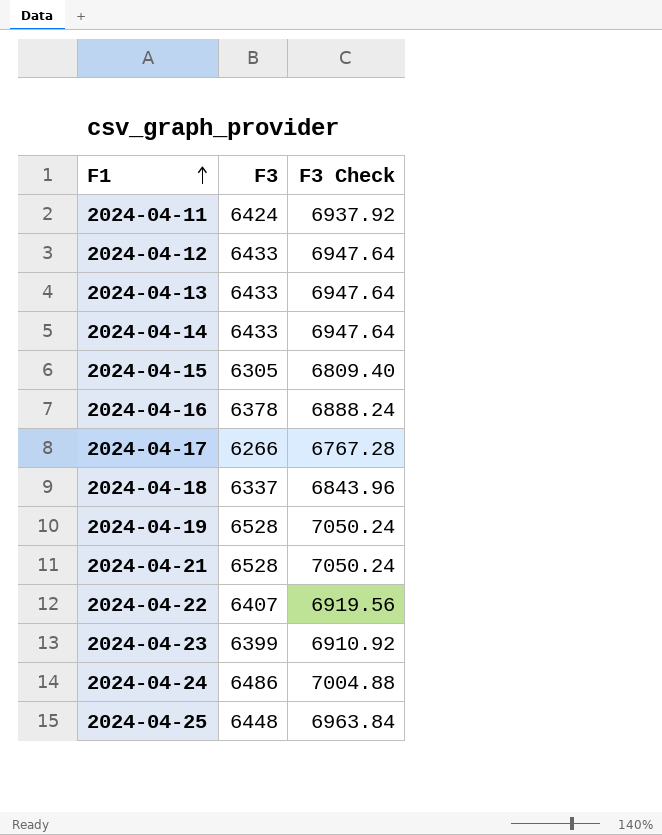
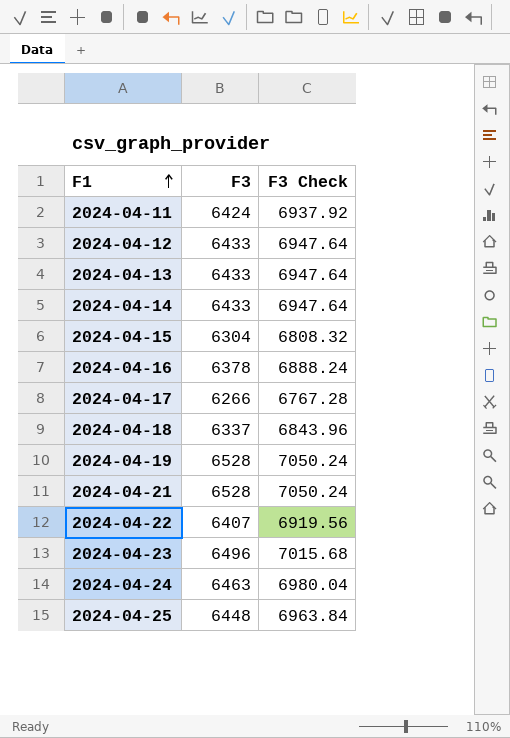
2024-04-15 | F3: 6305 -> 6304
2024-04-15 | F3 Check: 6809.40 -> 6808.32
2024-04-23 | F3: 6399 -> 6496
2024-04-23 | F3 Check: 6910.92 -> 7015.68
2024-04-24 | F3: 6486 -> 6463
2024-04-24 | F3 Check: 7004.88 -> 6980.04

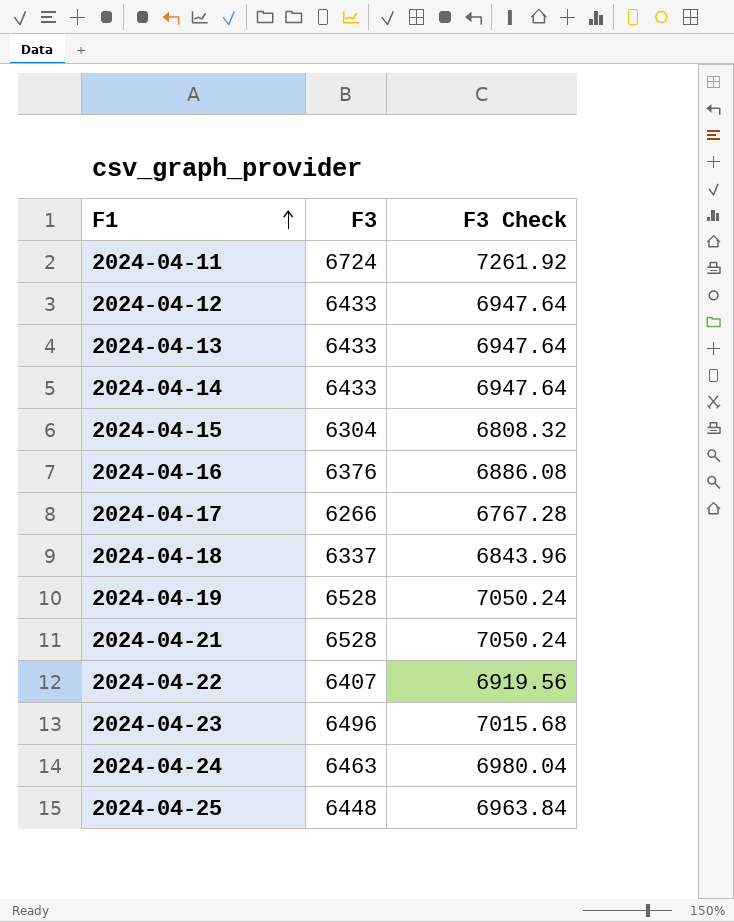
2024-04-11 | F3: 6424 -> 6724
2024-04-11 | F3 Check: 6937.92 -> 7261.92
2024-04-16 | F3: 6378 -> 6376
2024-04-16 | F3 Check: 6888.24 -> 6886.08

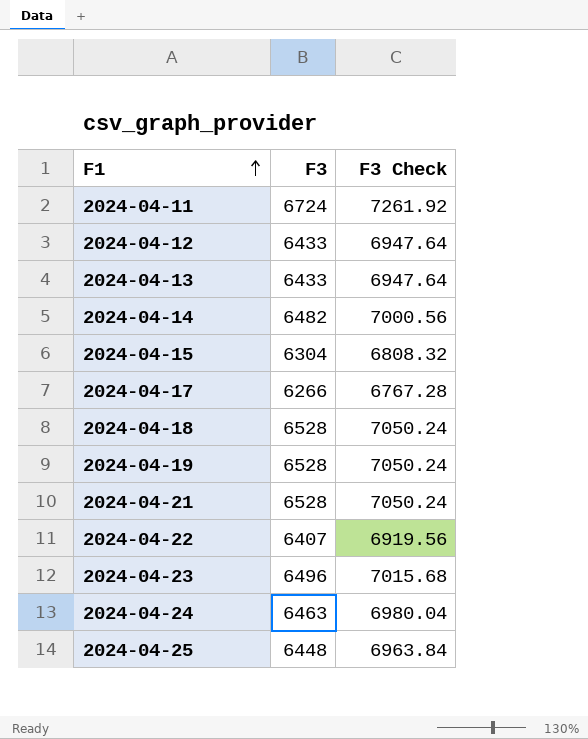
row 2024-04-16: 6376 | 6886.08 -> none
2024-04-14 | F3: 6433 -> 6482
2024-04-14 | F3 Check: 6947.64 -> 7000.56
2024-04-18 | F3: 6337 -> 6528
2024-04-18 | F3 Check: 6843.96 -> 7050.24

